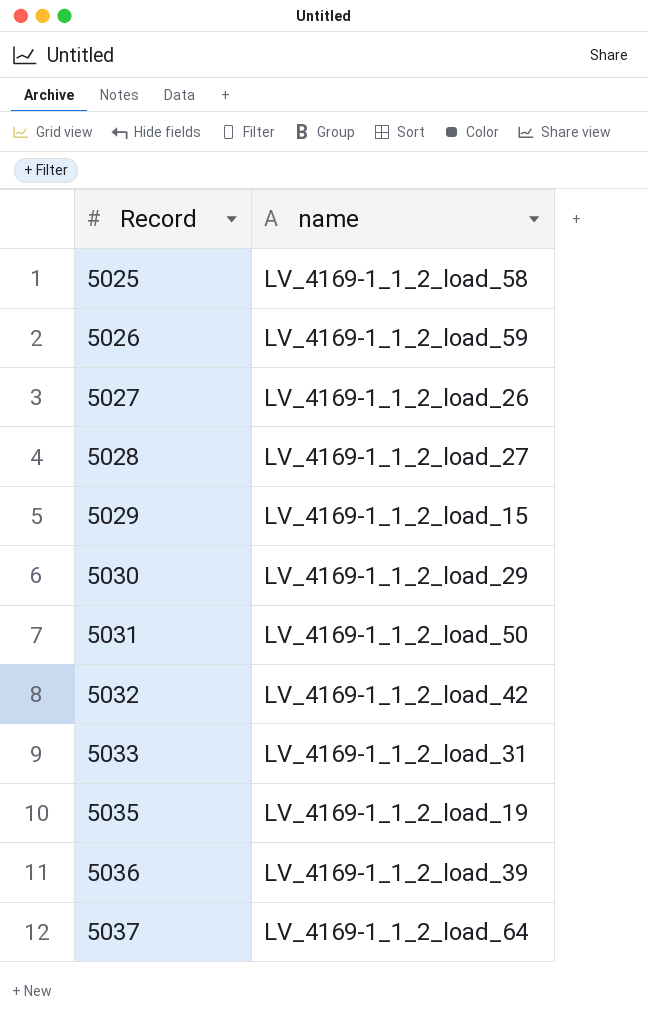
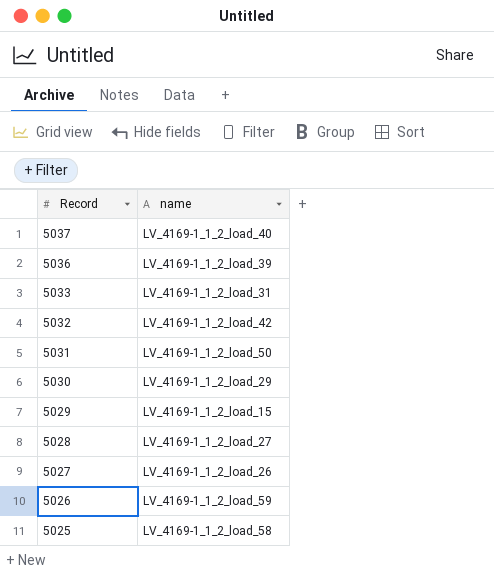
row order: Record ascending -> Record descending
row 5035: LV_4169-1_1_2_load_19 -> none
5037 | name: LV_4169-1_1_2_load_64 -> LV_4169-1_1_2_load_40

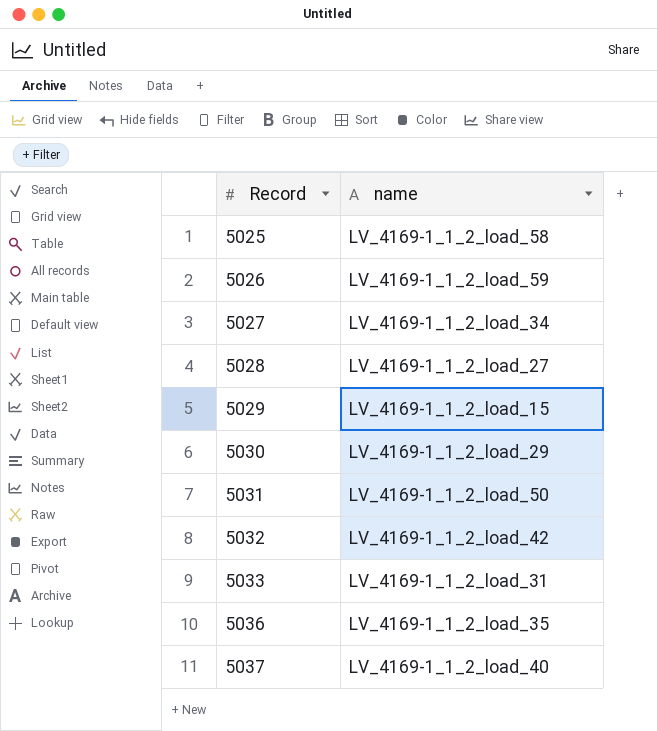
row order: Record descending -> Record ascending
5027 | name: LV_4169-1_1_2_load_26 -> LV_4169-1_1_2_load_34
5036 | name: LV_4169-1_1_2_load_39 -> LV_4169-1_1_2_load_35

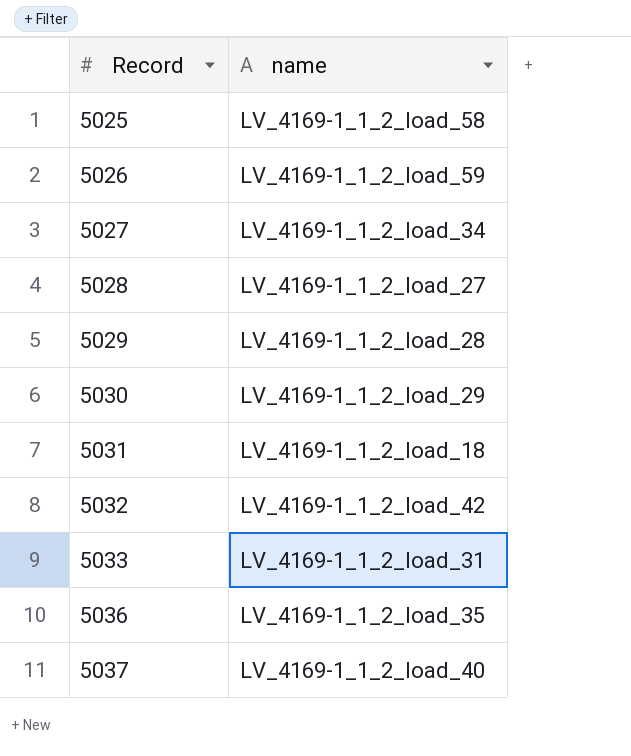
5029 | name: LV_4169-1_1_2_load_15 -> LV_4169-1_1_2_load_28
5031 | name: LV_4169-1_1_2_load_50 -> LV_4169-1_1_2_load_18

